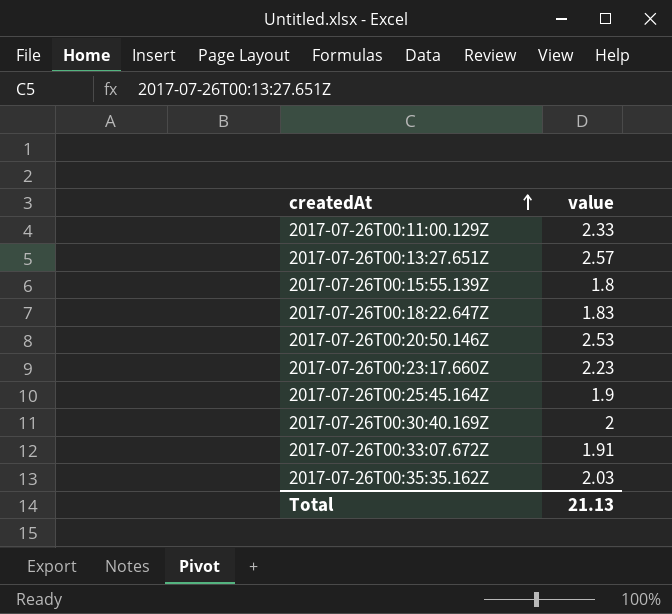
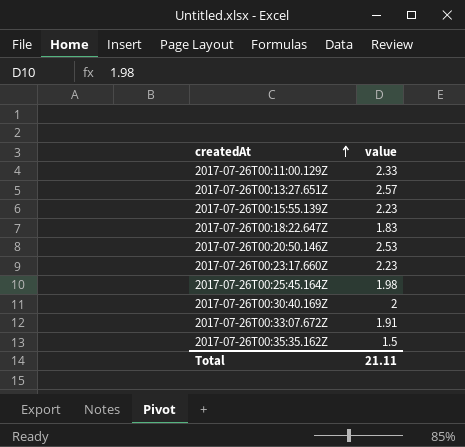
2017-07-26T00:15:55.139Z | value: 1.8 -> 2.23
2017-07-26T00:25:45.164Z | value: 1.9 -> 1.98
2017-07-26T00:35:35.162Z | value: 2.03 -> 1.5
Total | value: 21.13 -> 21.11

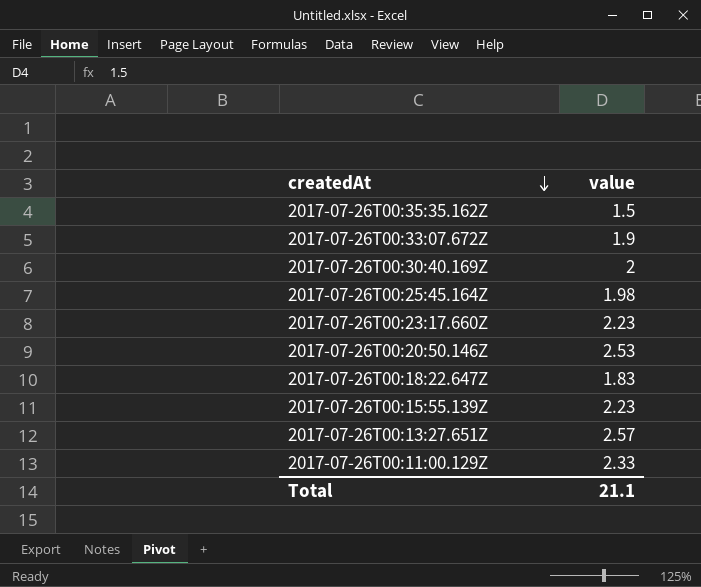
row order: createdAt ascending -> createdAt descending
2017-07-26T00:33:07.672Z | value: 1.91 -> 1.9
Total | value: 21.11 -> 21.1

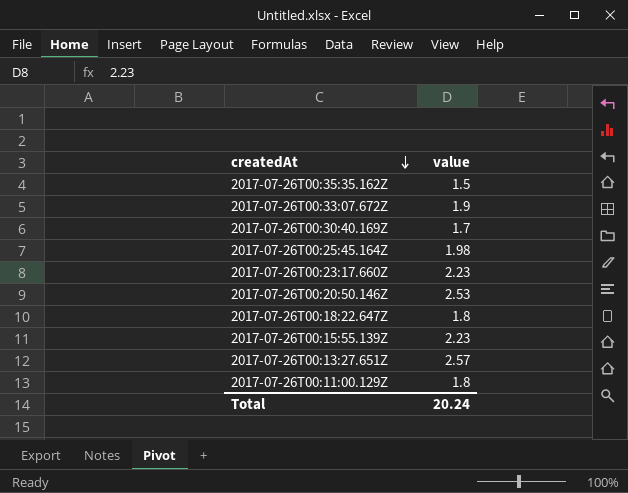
2017-07-26T00:30:40.169Z | value: 2 -> 1.7
2017-07-26T00:18:22.647Z | value: 1.83 -> 1.8
2017-07-26T00:11:00.129Z | value: 2.33 -> 1.8
Total | value: 21.1 -> 20.24

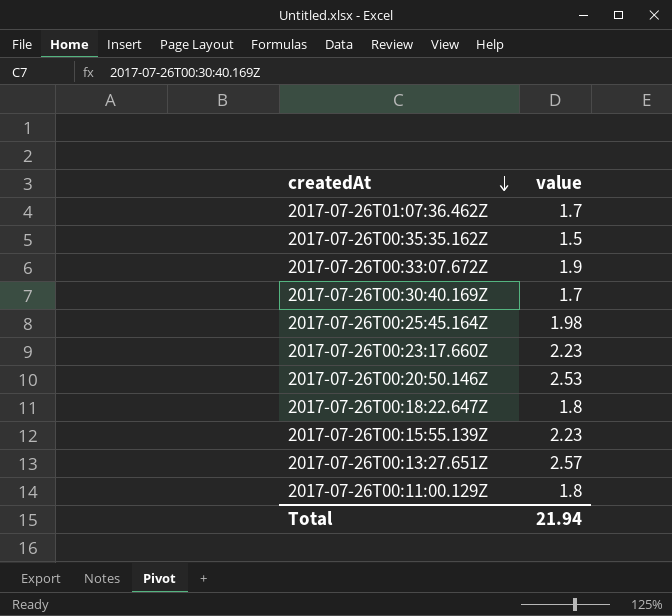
row 2017-07-26T01:07:36.462Z: none -> 1.7
Total | value: 20.24 -> 21.94

